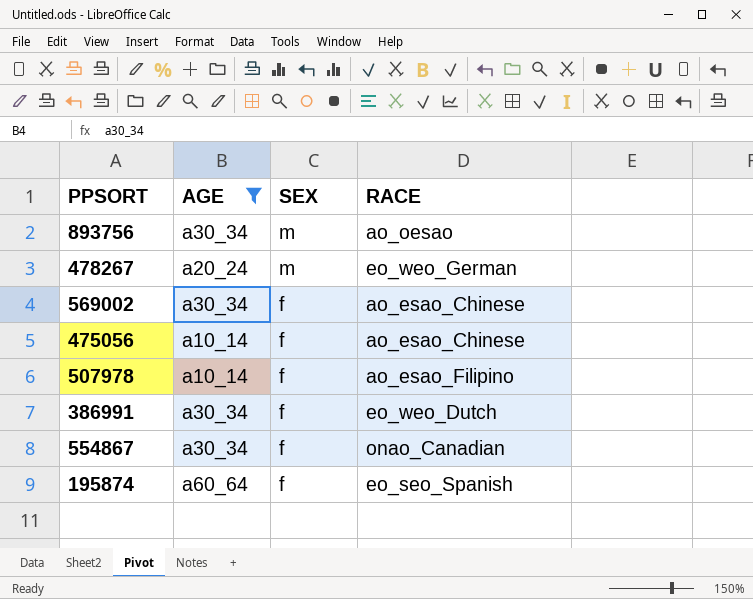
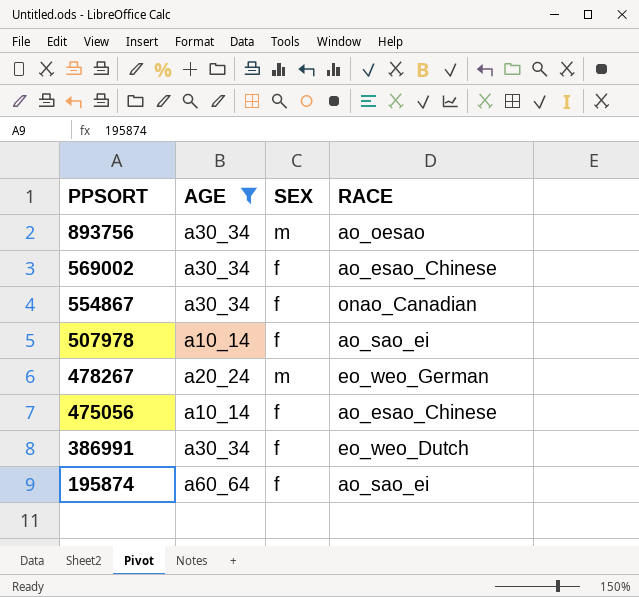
row order: SEX descending -> PPSORT descending
507978 | RACE: ao_esao_Filipino -> ao_sao_ei
195874 | RACE: eo_seo_Spanish -> ao_sao_ei

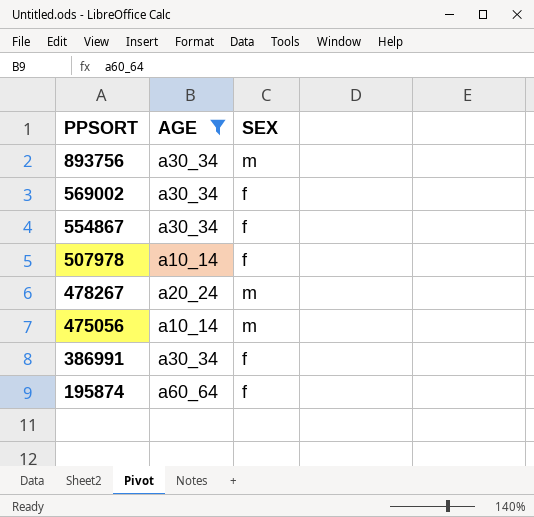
column RACE | position: 4 -> none
475056 | SEX: f -> m

